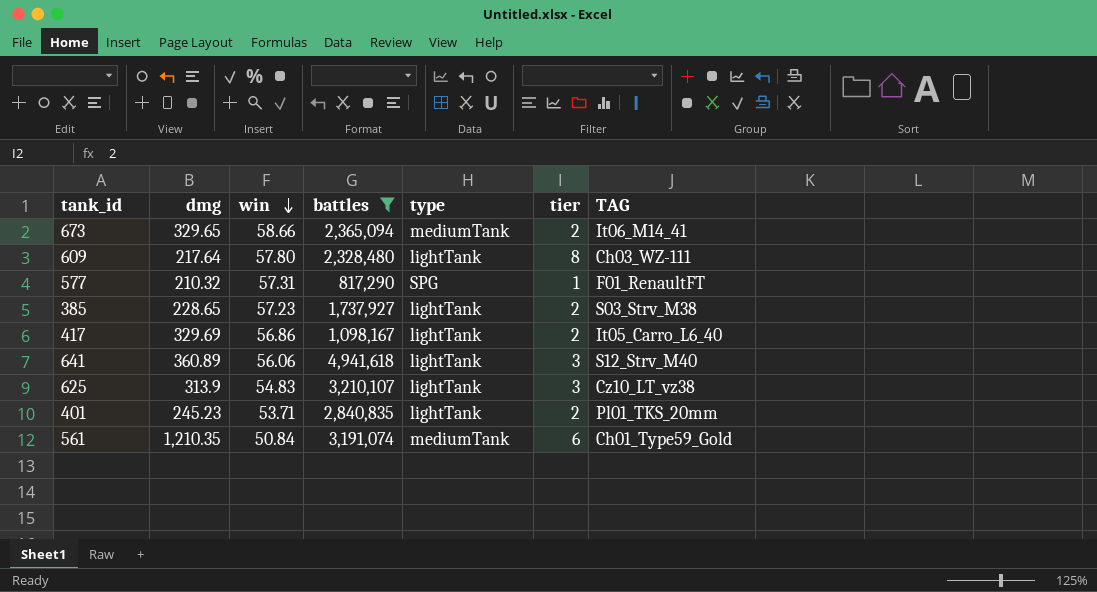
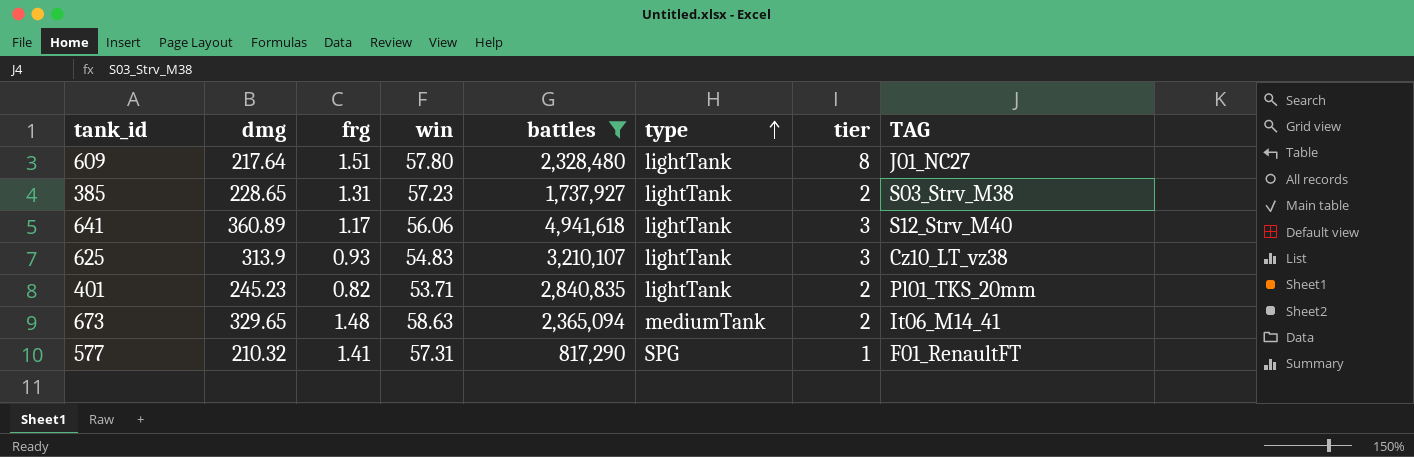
row order: win descending -> type ascending
column frg | position: none -> 3
row 417: 329.69 | 56.86 | 1,098,167 | lightTank | 2 | It05_Carro_L6_40 -> none
row 561: 1,210.35 | 50.84 | 3,191,074 | mediumTank | 6 | Ch01_Type59_Gold -> none
609 | TAG: Ch03_WZ-111 -> J01_NC27
673 | win: 58.66 -> 58.63

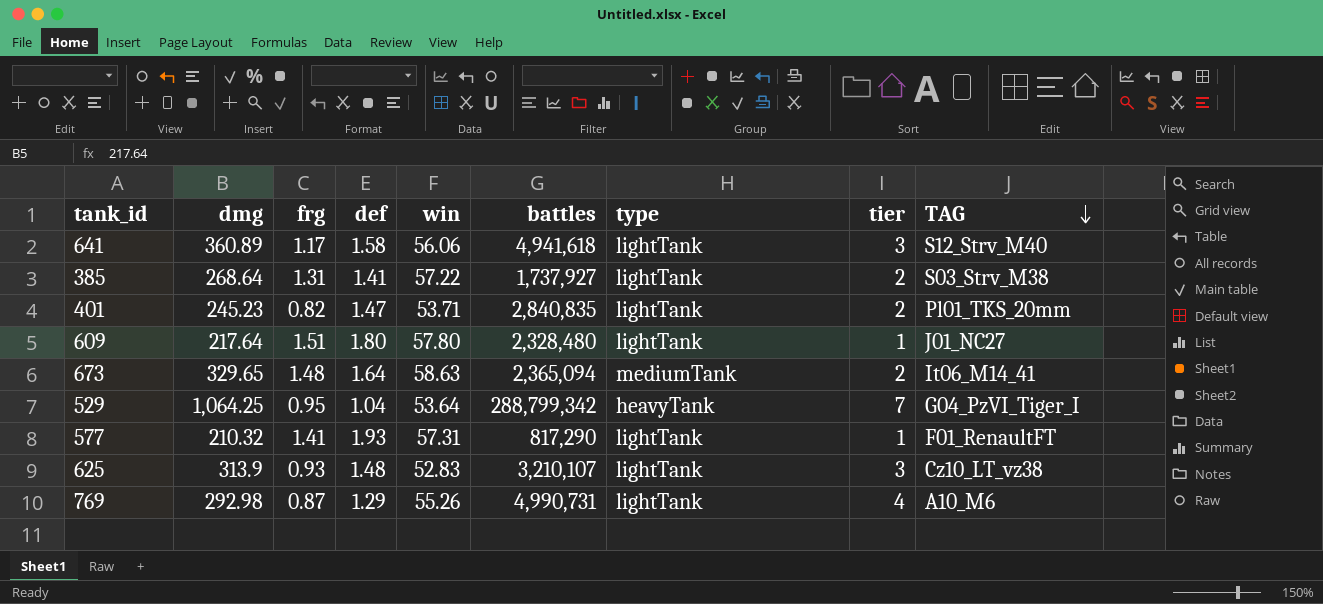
filter: battles <= 4,941,618 -> none
row order: type ascending -> TAG descending
column def | position: none -> 4
385 | dmg: 228.65 -> 268.64
385 | win: 57.23 -> 57.22
609 | tier: 8 -> 1
577 | type: SPG -> lightTank
625 | win: 54.83 -> 52.83

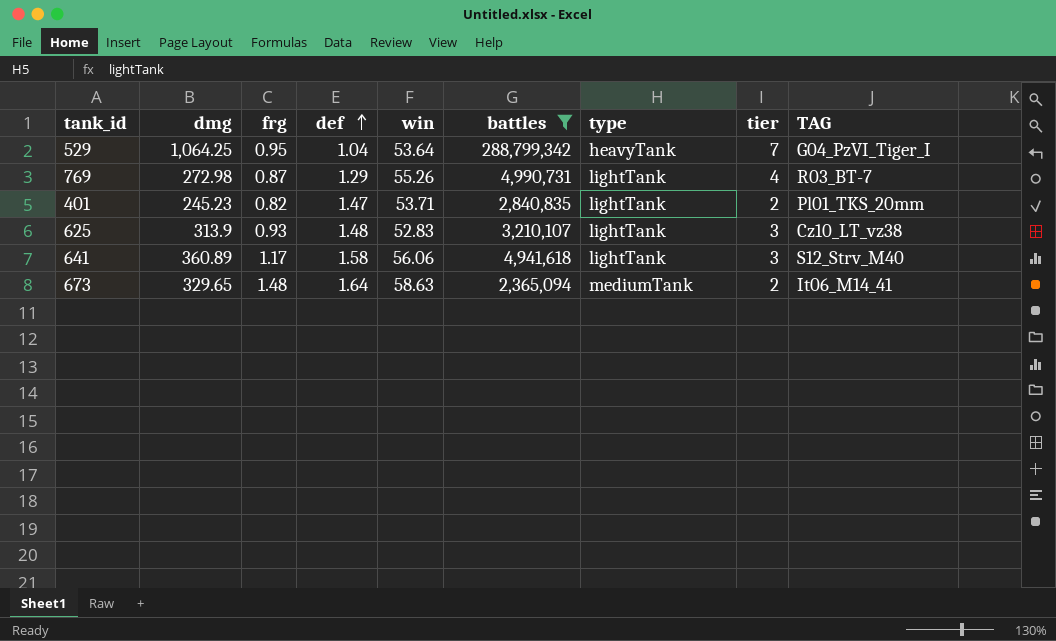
filter: none -> battles >= 2,365,094
row order: TAG descending -> def ascending
769 | dmg: 292.98 -> 272.98
769 | TAG: A10_M6 -> R03_BT-7

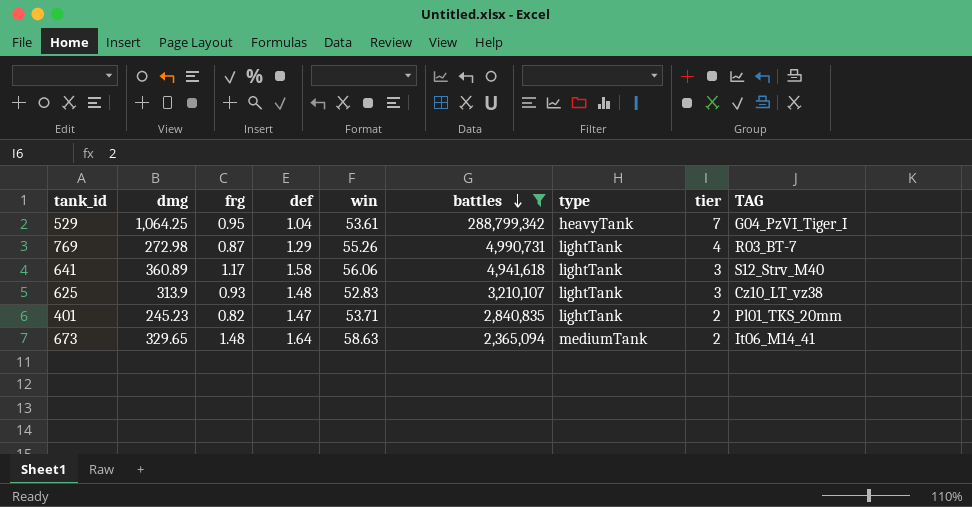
row order: def ascending -> battles descending
529 | win: 53.64 -> 53.61

